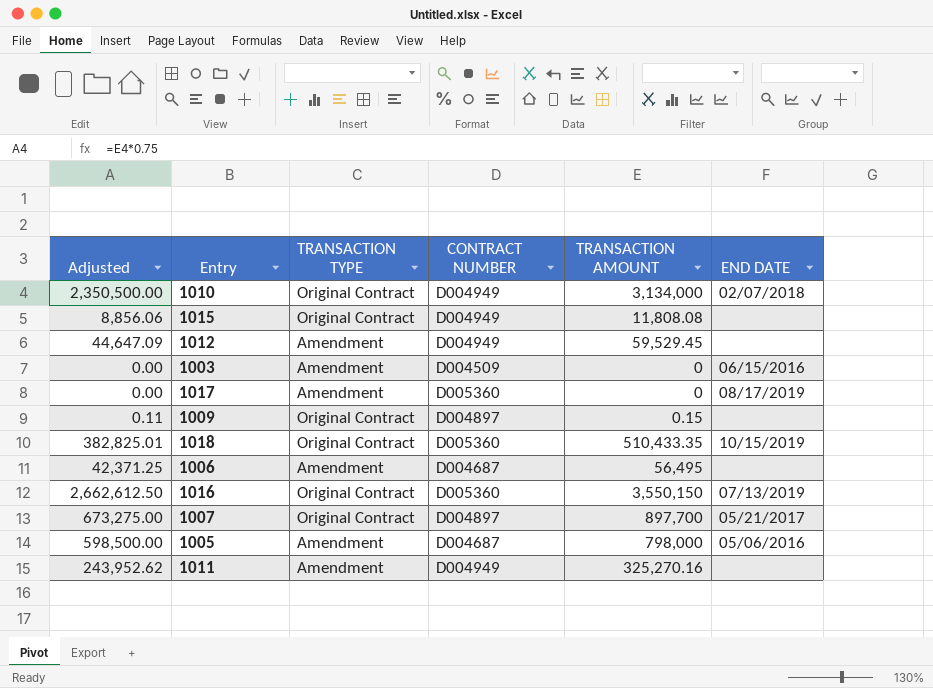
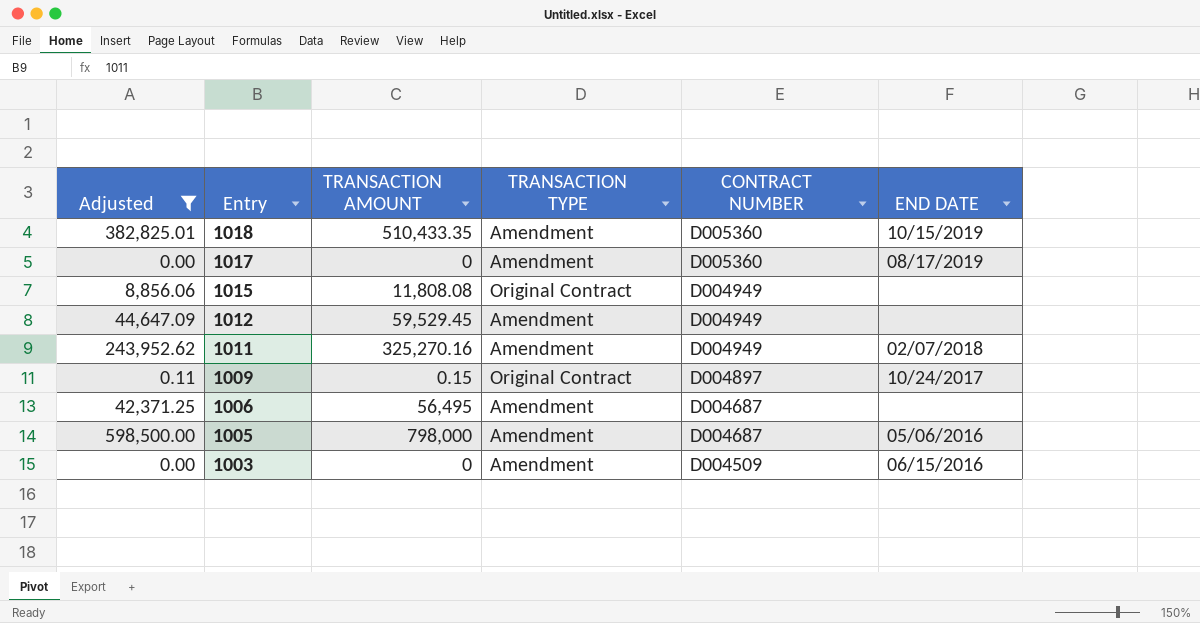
filter: none -> Adjusted <= 598,500.00
row order: none -> Entry descending
column TRANSACTION AMOUNT | position: 5 -> 3
1018 | TRANSACTION TYPE: Original Contract -> Amendment
1011 | END DATE: none -> 02/07/2018
1009 | END DATE: none -> 10/24/2017

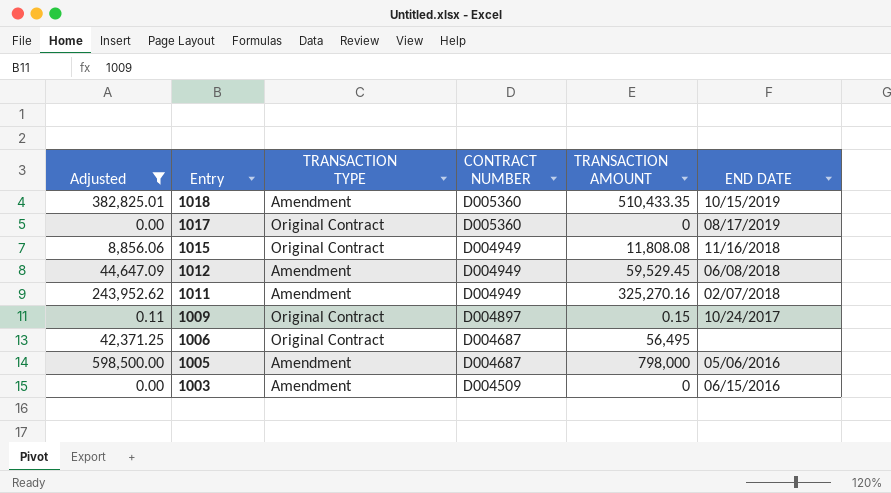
column TRANSACTION AMOUNT | position: 3 -> 5
1017 | TRANSACTION TYPE: Amendment -> Original Contract
1015 | END DATE: none -> 11/16/2018
1012 | END DATE: none -> 06/08/2018
1006 | TRANSACTION TYPE: Amendment -> Original Contract

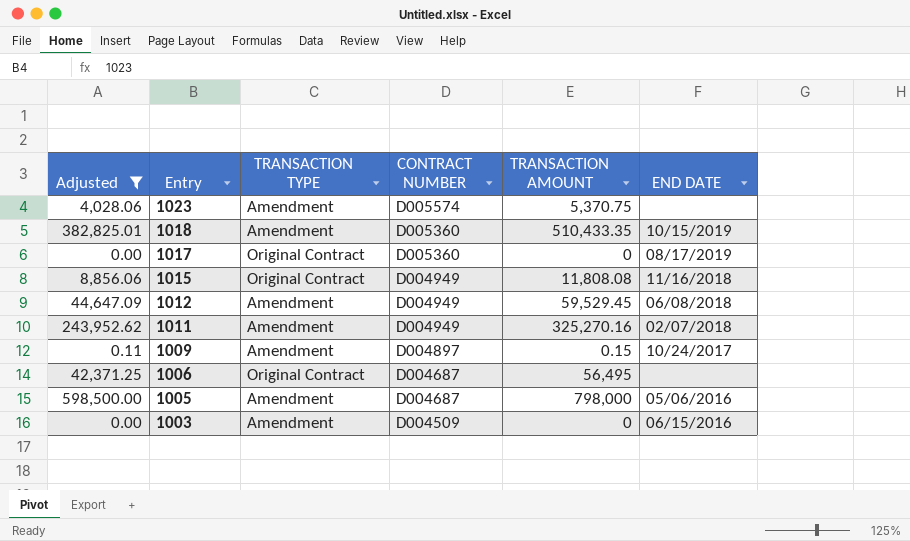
row 1023: none -> 4,028.06 | Amendment | D005574 | 5,370.75 | none
1009 | TRANSACTION TYPE: Original Contract -> Amendment

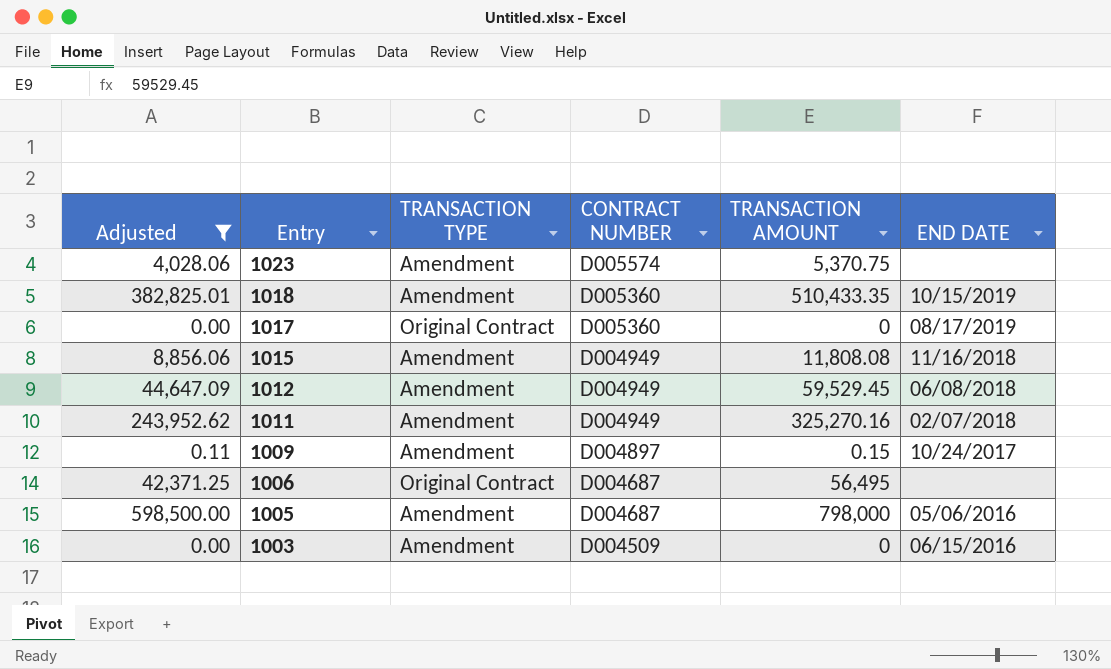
1015 | TRANSACTION TYPE: Original Contract -> Amendment

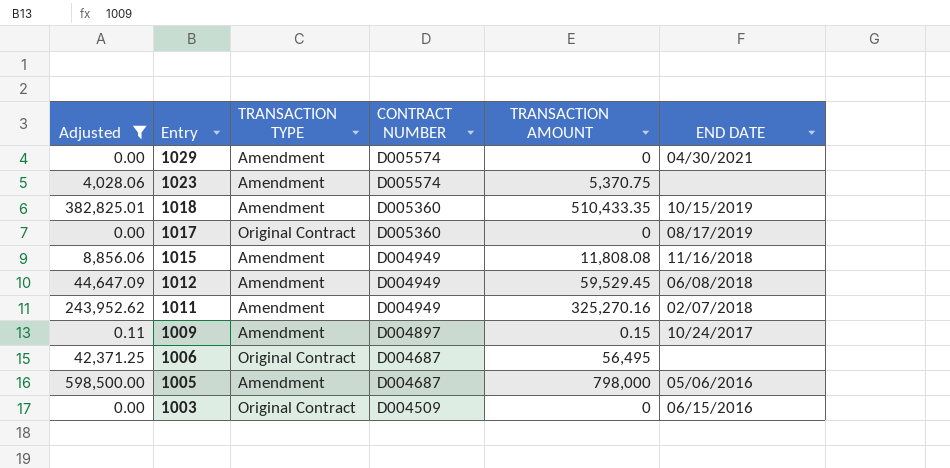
row 1029: none -> 0.00 | Amendment | D005574 | 0 | 04/30/2021
1003 | TRANSACTION TYPE: Amendment -> Original Contract

